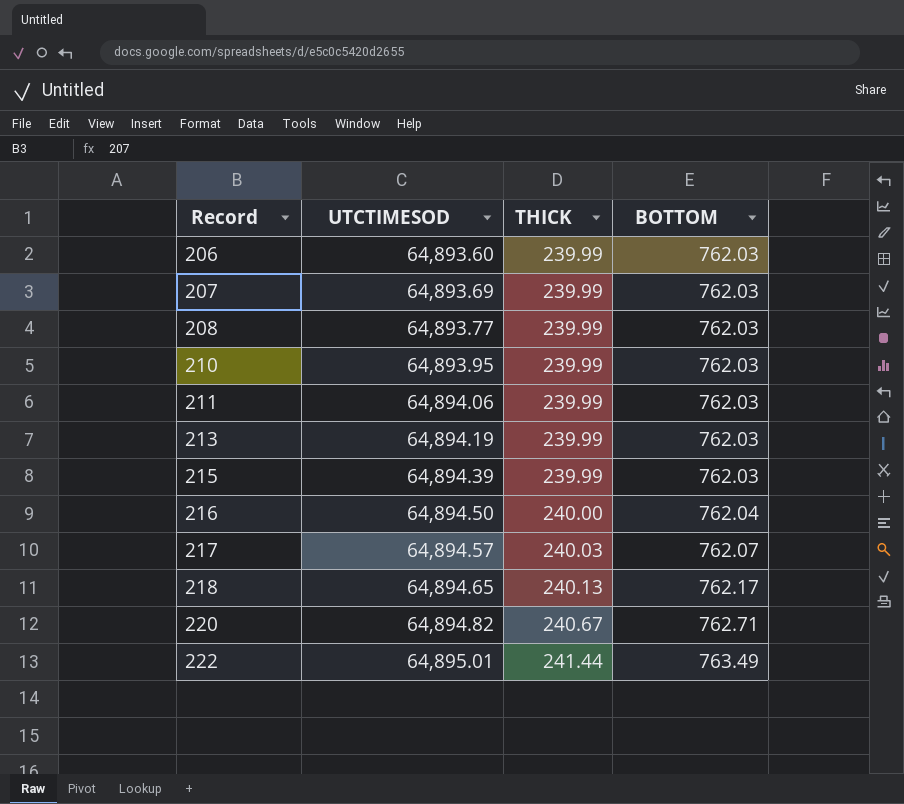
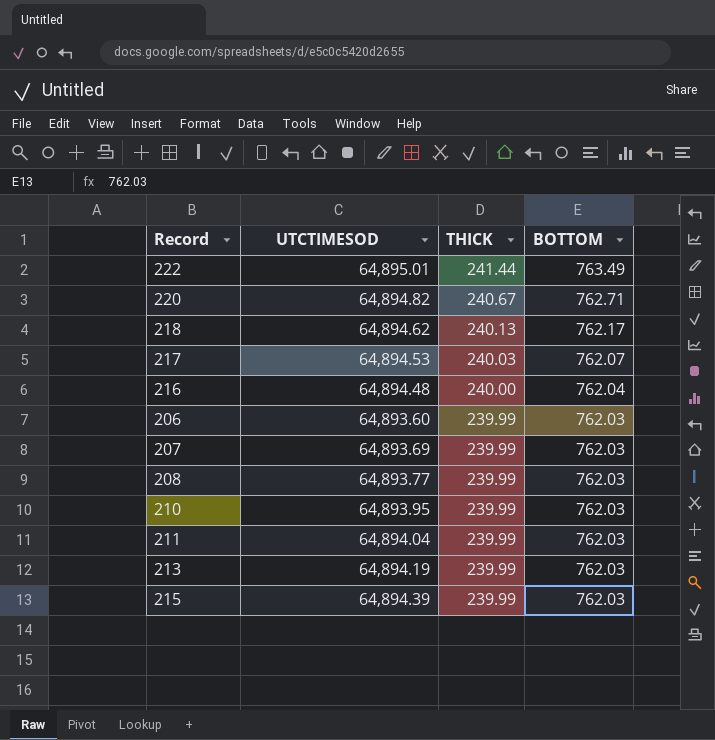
row order: Record ascending -> THICK descending
218 | UTCTIMESOD: 64,894.65 -> 64,894.62
217 | UTCTIMESOD: 64,894.57 -> 64,894.53
216 | UTCTIMESOD: 64,894.50 -> 64,894.48
211 | UTCTIMESOD: 64,894.06 -> 64,894.04

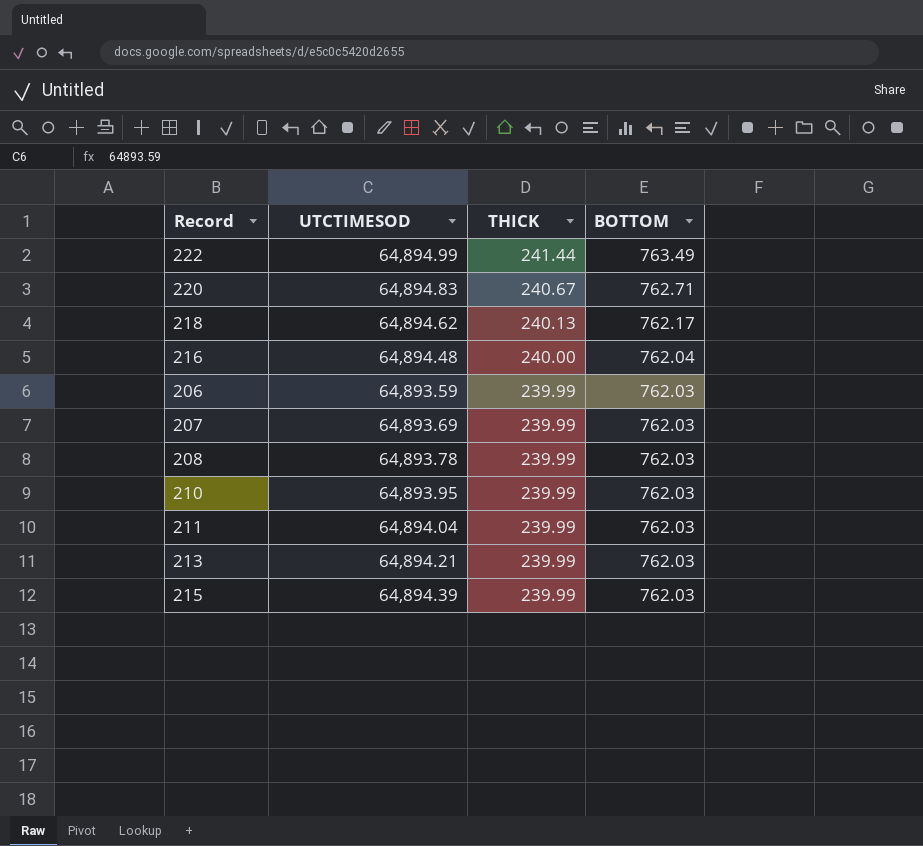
row 217: 64,894.53 | 240.03 | 762.07 -> none
222 | UTCTIMESOD: 64,895.01 -> 64,894.99
220 | UTCTIMESOD: 64,894.82 -> 64,894.83
206 | UTCTIMESOD: 64,893.60 -> 64,893.59
208 | UTCTIMESOD: 64,893.77 -> 64,893.78
213 | UTCTIMESOD: 64,894.19 -> 64,894.21

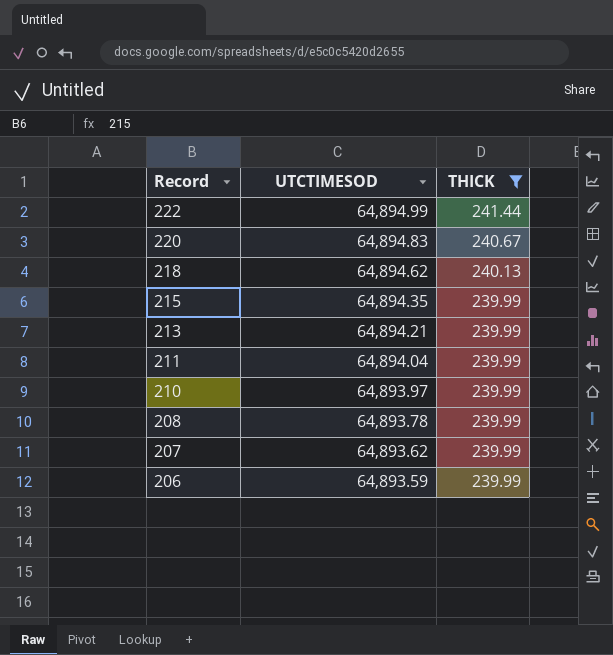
filter: none -> THICK != 240.00
row order: THICK descending -> Record descending
column BOTTOM | position: 4 -> none
215 | UTCTIMESOD: 64,894.39 -> 64,894.35
210 | UTCTIMESOD: 64,893.95 -> 64,893.97
207 | UTCTIMESOD: 64,893.69 -> 64,893.62

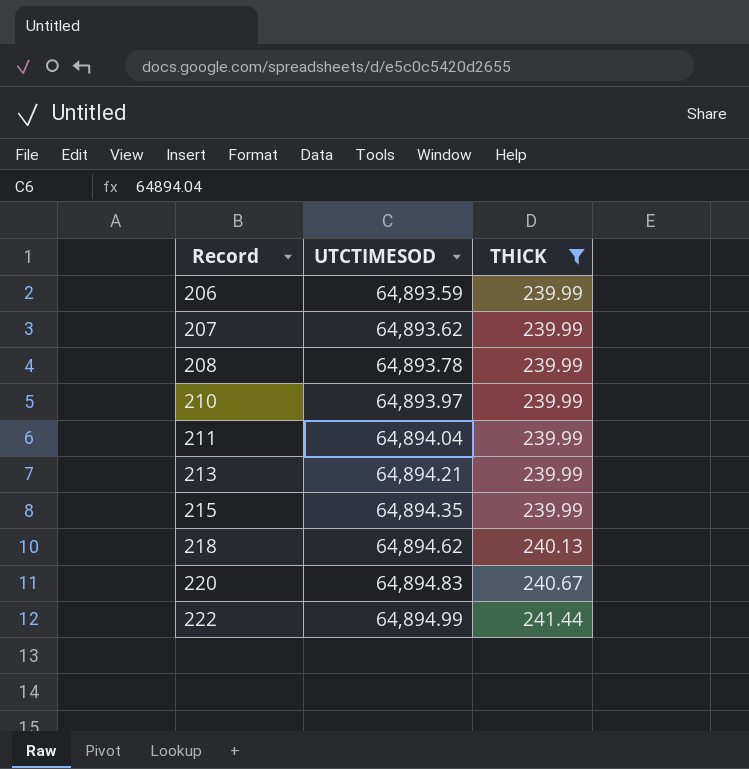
row order: Record descending -> Record ascending

